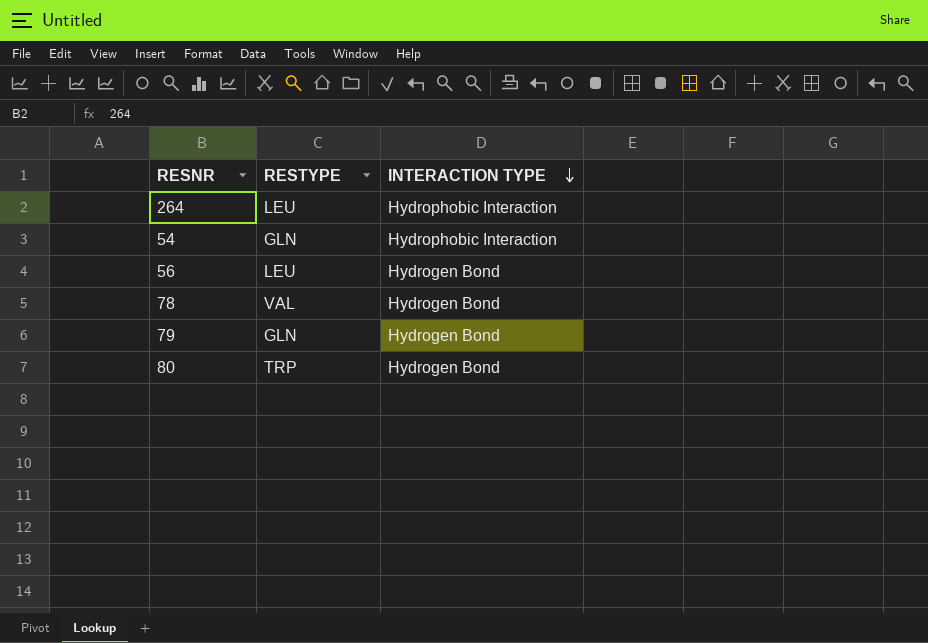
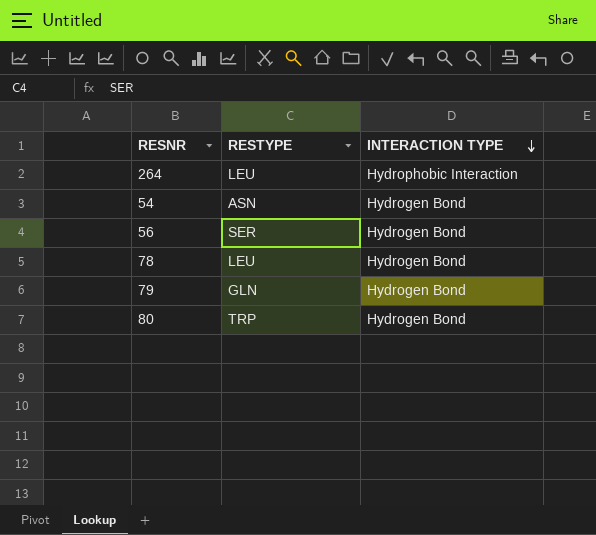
54 | RESTYPE: GLN -> ASN
54 | INTERACTION TYPE: Hydrophobic Interaction -> Hydrogen Bond
56 | RESTYPE: LEU -> SER
78 | RESTYPE: VAL -> LEU

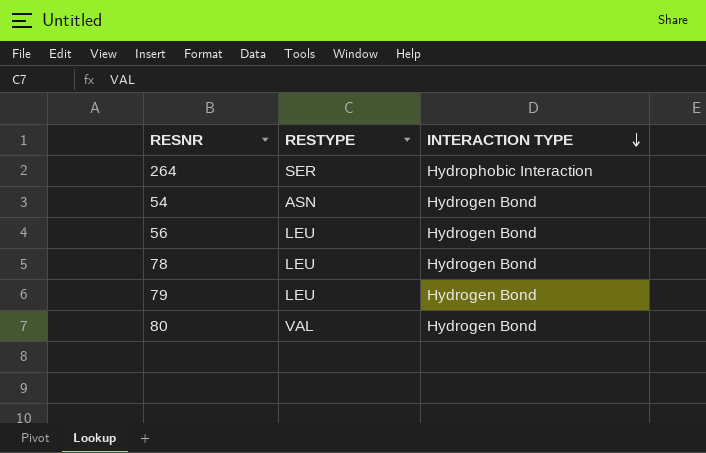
264 | RESTYPE: LEU -> SER
56 | RESTYPE: SER -> LEU
79 | RESTYPE: GLN -> LEU
80 | RESTYPE: TRP -> VAL

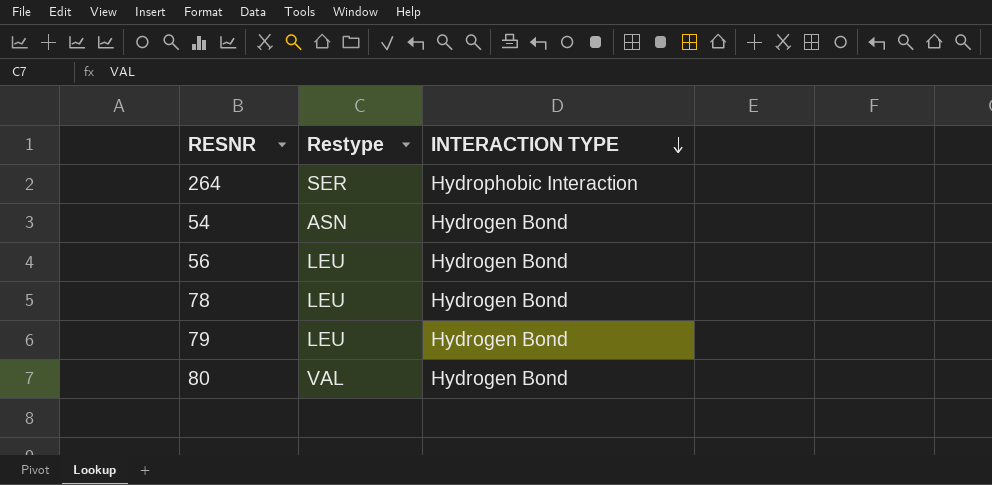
column name: RESTYPE -> Restype

